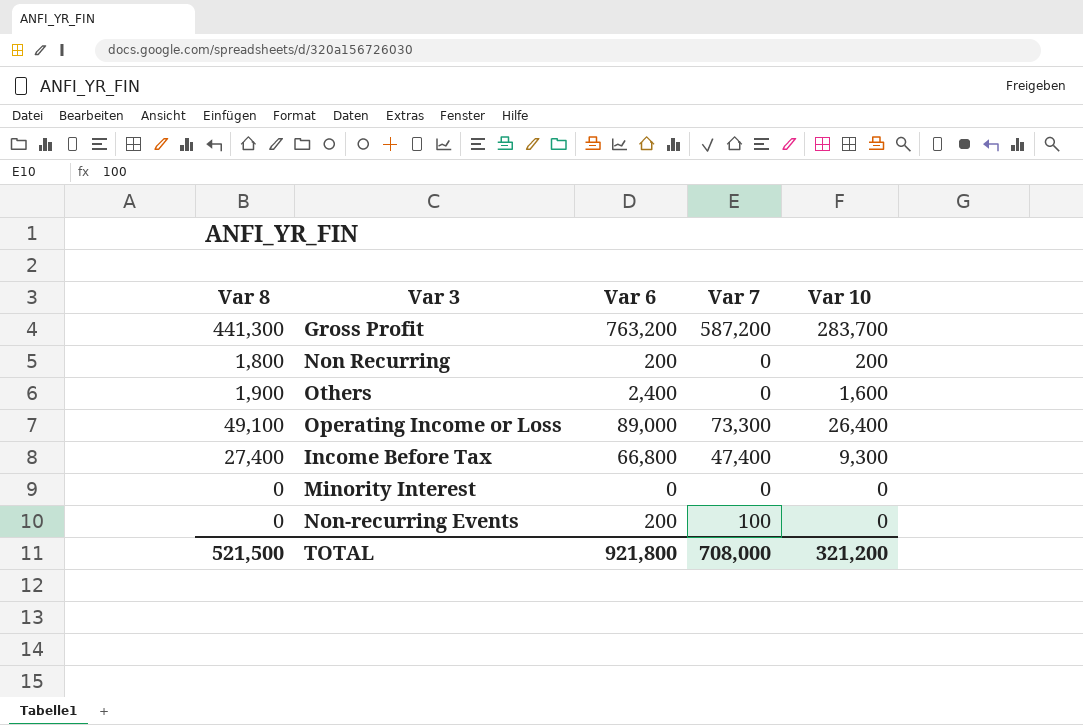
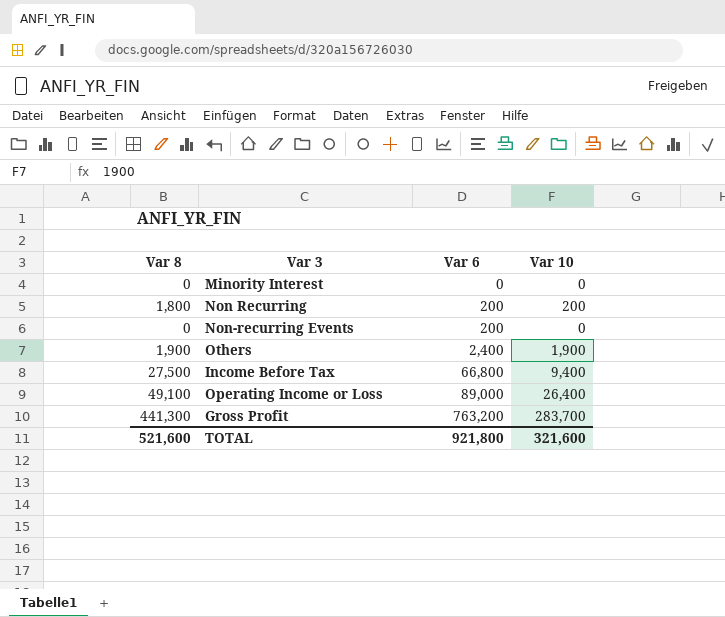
row order: none -> Var 6 ascending
column Var 7 | position: 4 -> none
Others | Var 10: 1,600 -> 1,900
Income Before Tax | Var 8: 27,400 -> 27,500
Income Before Tax | Var 10: 9,300 -> 9,400
TOTAL | Var 8: 521,500 -> 521,600
TOTAL | Var 10: 321,200 -> 321,600

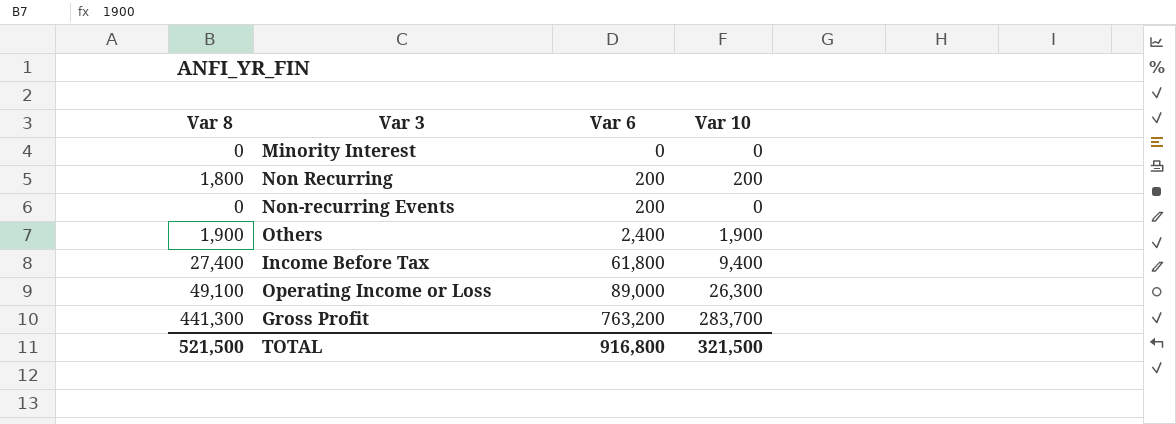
Income Before Tax | Var 8: 27,500 -> 27,400
Income Before Tax | Var 6: 66,800 -> 61,800
Operating Income or Loss | Var 10: 26,400 -> 26,300
TOTAL | Var 8: 521,600 -> 521,500
TOTAL | Var 6: 921,800 -> 916,800
TOTAL | Var 10: 321,600 -> 321,500

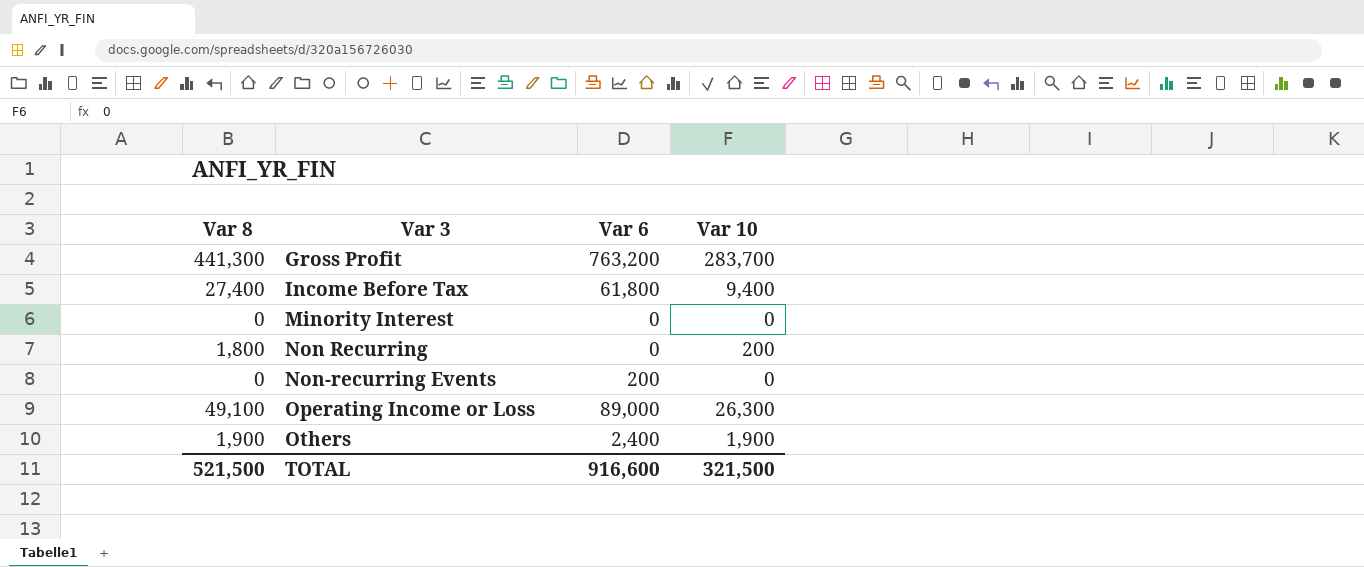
row order: Var 6 ascending -> Var 3 ascending
Non Recurring | Var 6: 200 -> 0
TOTAL | Var 6: 916,800 -> 916,600

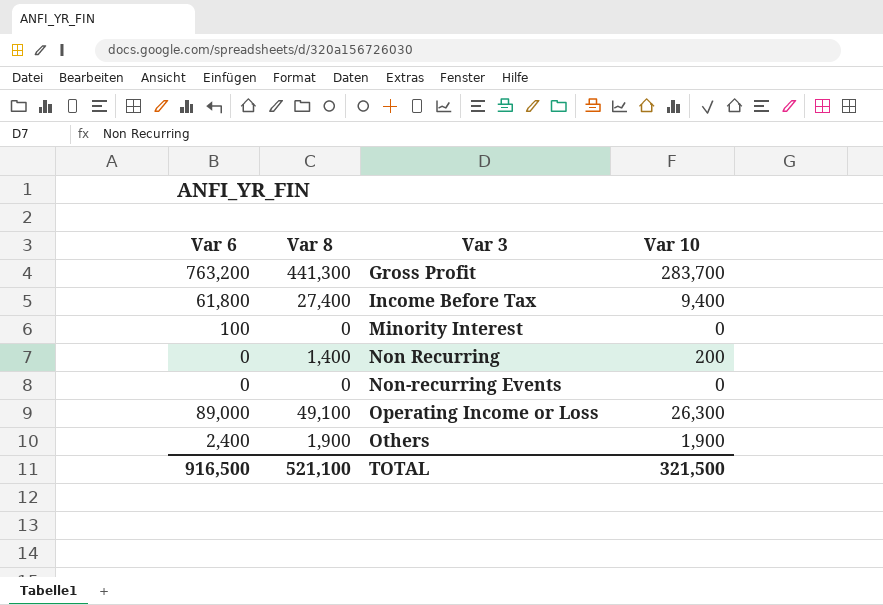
column Var 6 | position: 3 -> 1
Minority Interest | Var 6: 0 -> 100
Non Recurring | Var 8: 1,800 -> 1,400
Non-recurring Events | Var 6: 200 -> 0
TOTAL | Var 6: 916,600 -> 916,500
TOTAL | Var 8: 521,500 -> 521,100

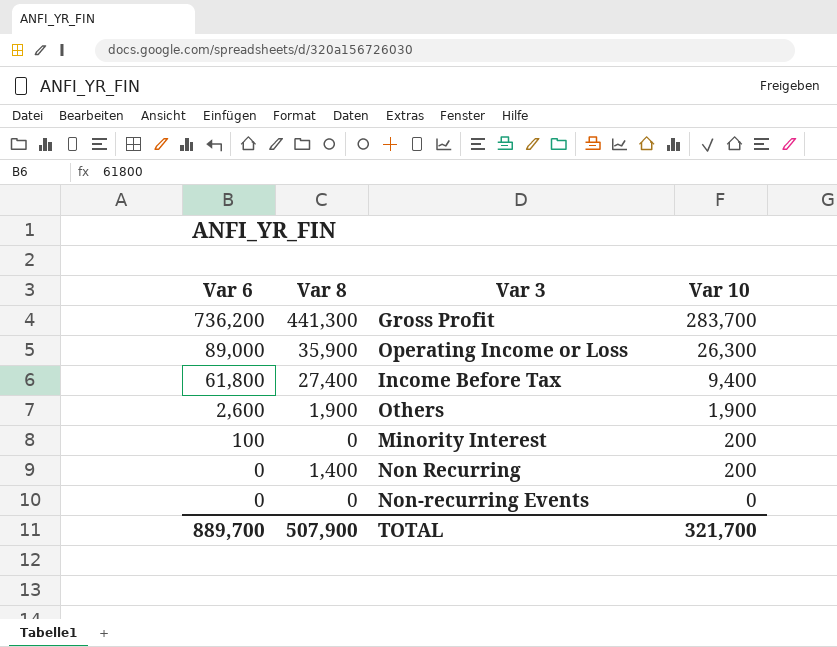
row order: Var 3 ascending -> Var 6 descending
Gross Profit | Var 6: 763,200 -> 736,200
Operating Income or Loss | Var 8: 49,100 -> 35,900
Others | Var 6: 2,400 -> 2,600
Minority Interest | Var 10: 0 -> 200
TOTAL | Var 6: 916,500 -> 889,700
TOTAL | Var 8: 521,100 -> 507,900
TOTAL | Var 10: 321,500 -> 321,700

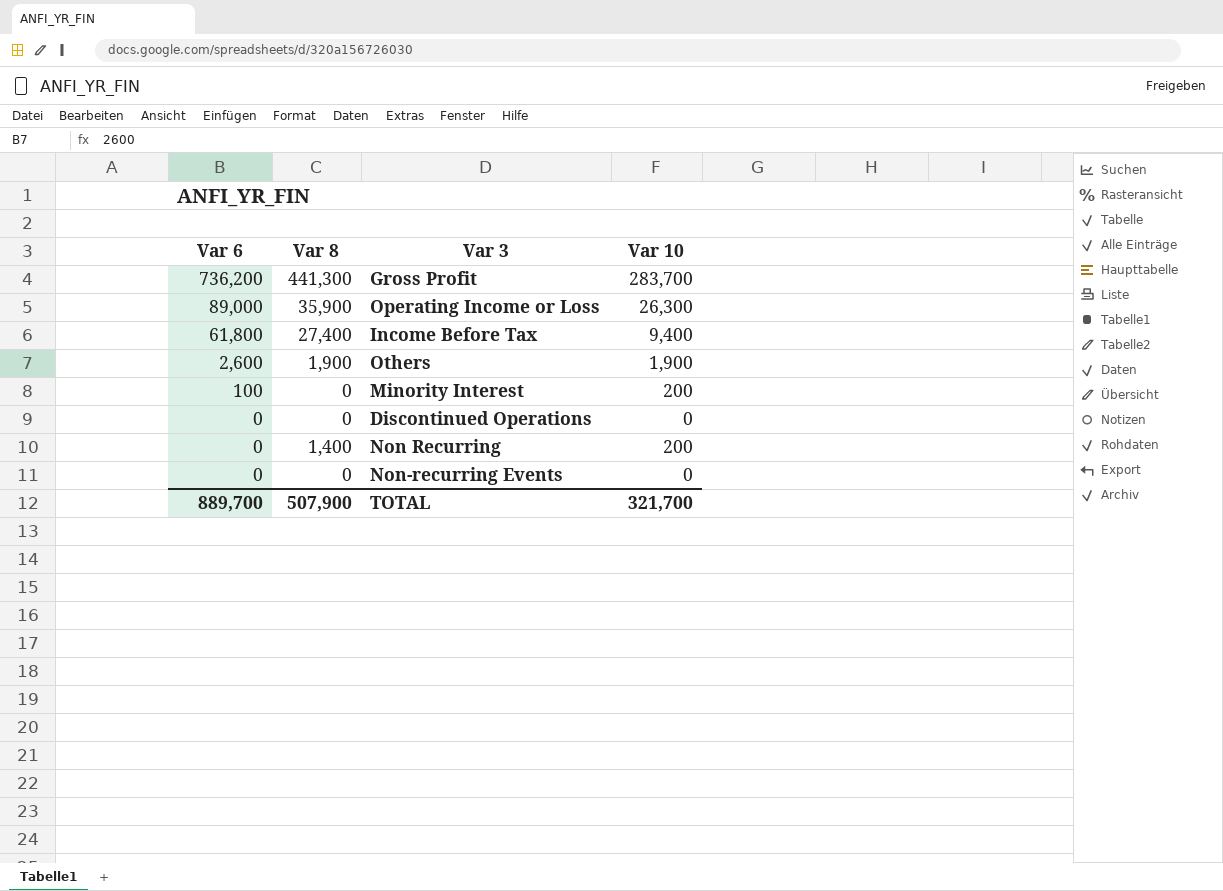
row Discontinued Operations: none -> 0 | 0 | 0

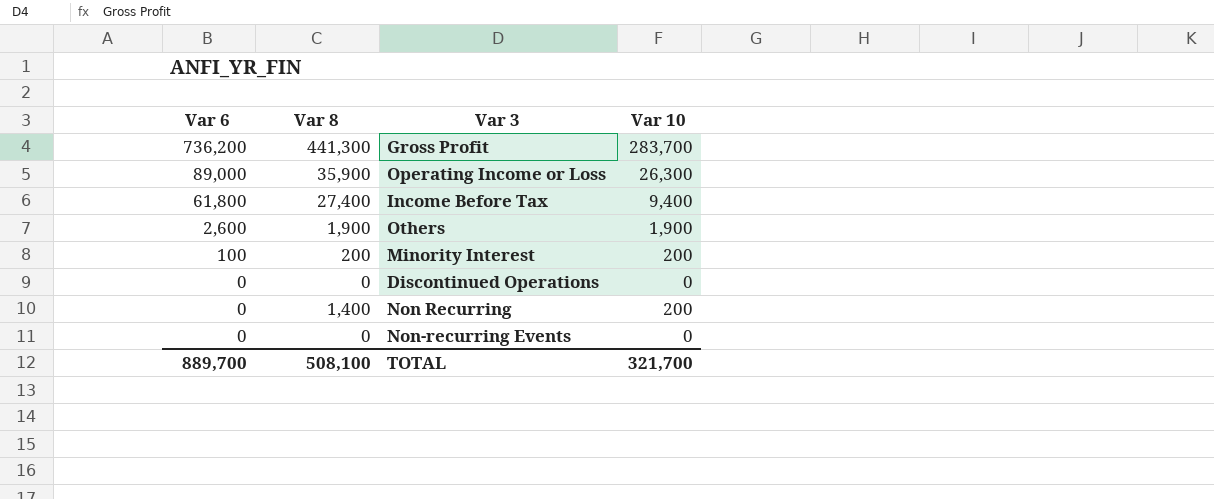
Minority Interest | Var 8: 0 -> 200
TOTAL | Var 8: 507,900 -> 508,100

